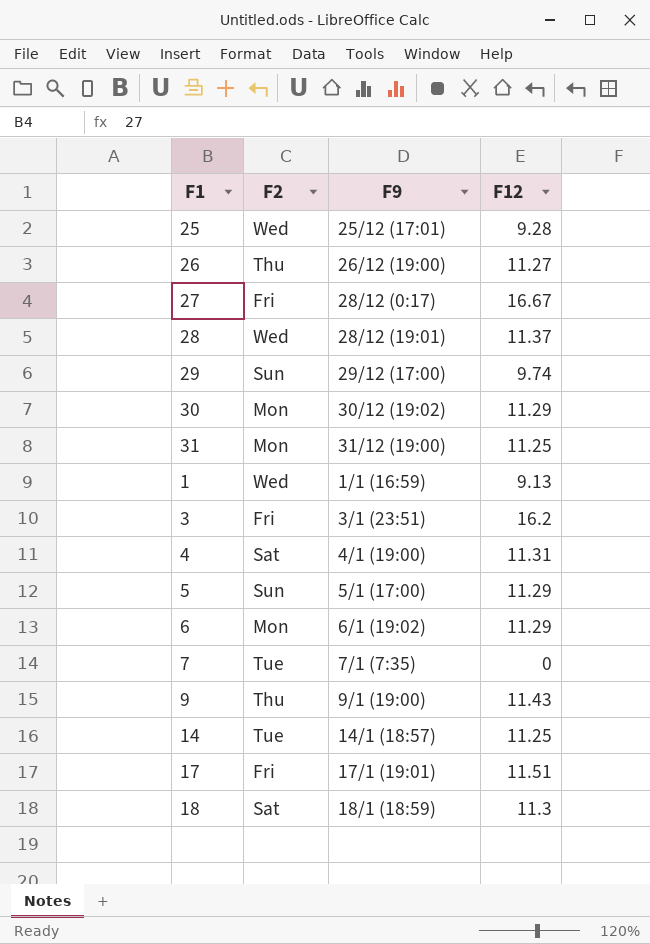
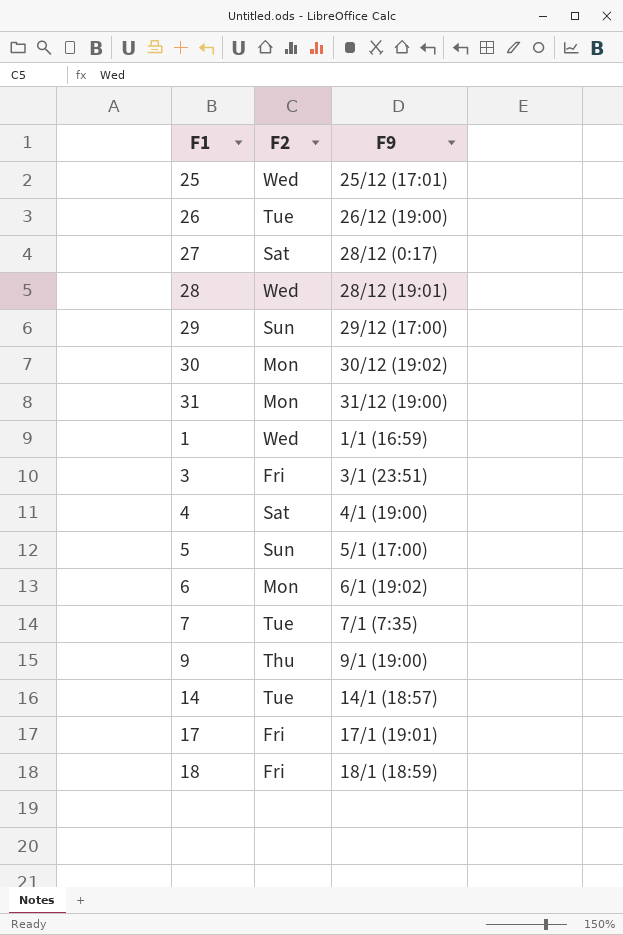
column F12 | position: 4 -> none
26 | F2: Thu -> Tue
27 | F2: Fri -> Sat
18 | F2: Sat -> Fri

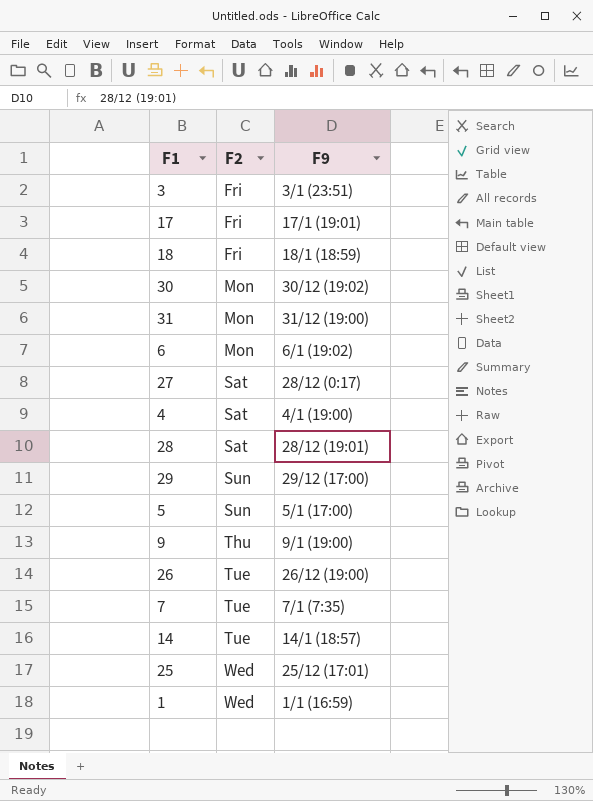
row order: none -> F2 ascending
28 | F2: Wed -> Sat

